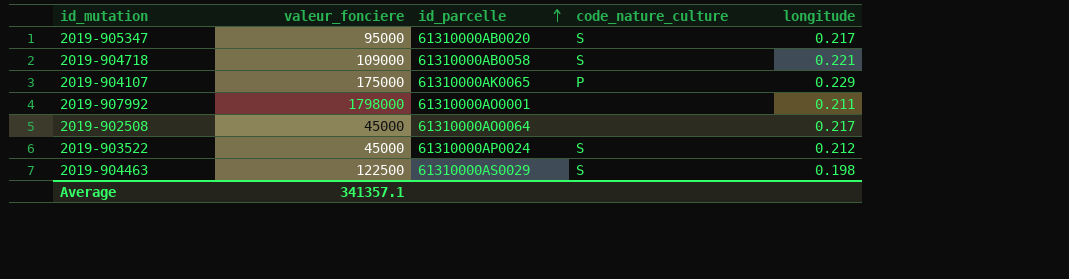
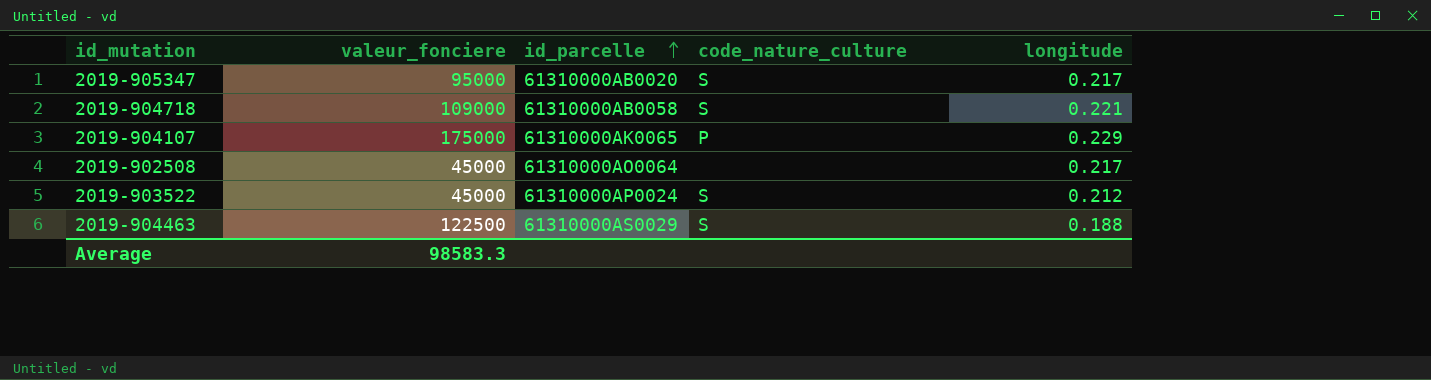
row 2019-907992: 1798000 | 61310000AO0001 | none | 0.211 -> none
2019-904463 | longitude: 0.198 -> 0.188
Average | valeur_fonciere: 341357.1 -> 98583.3

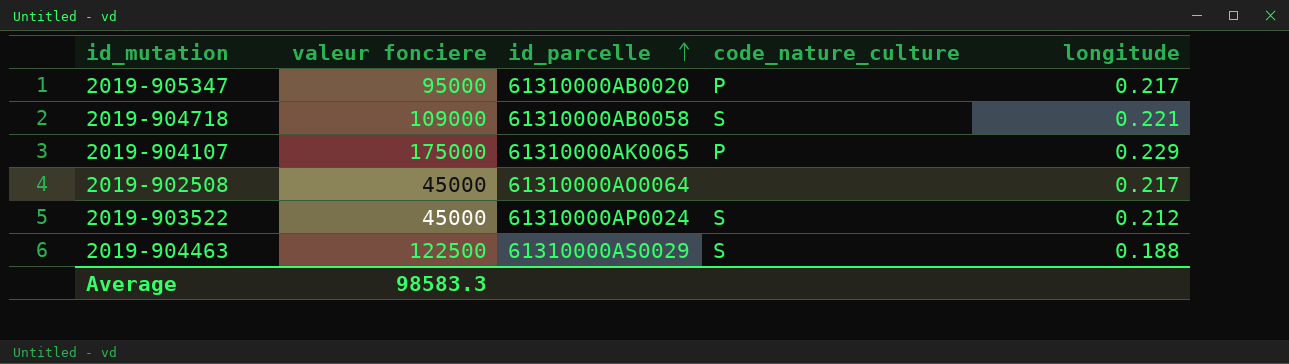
column name: valeur_fonciere -> valeur fonciere
2019-905347 | code_nature_culture: S -> P

